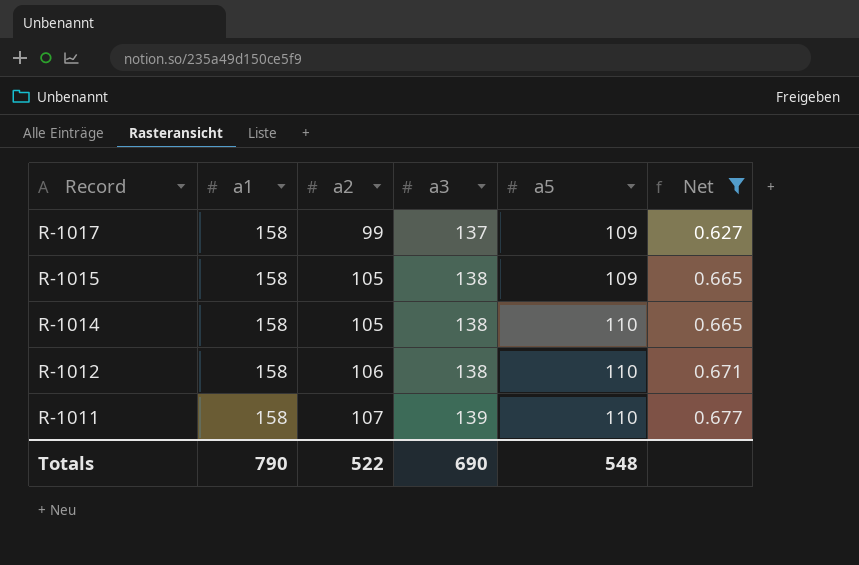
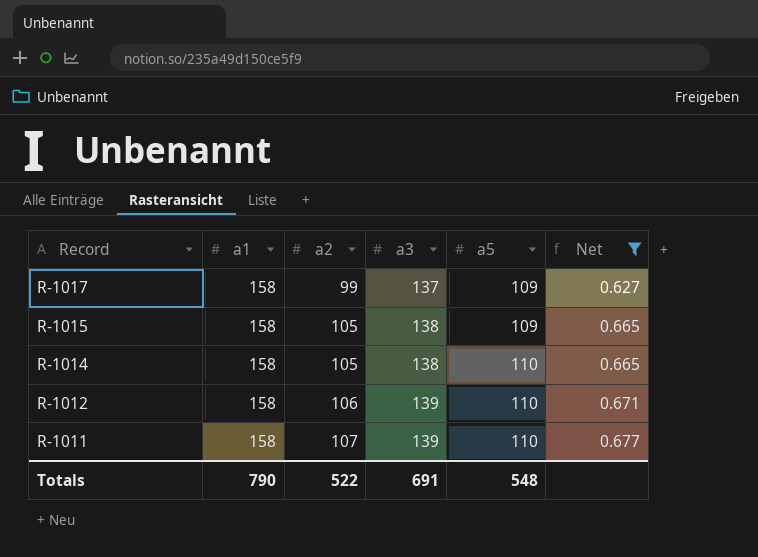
R-1012 | a3: 138 -> 139
Totals | a3: 690 -> 691

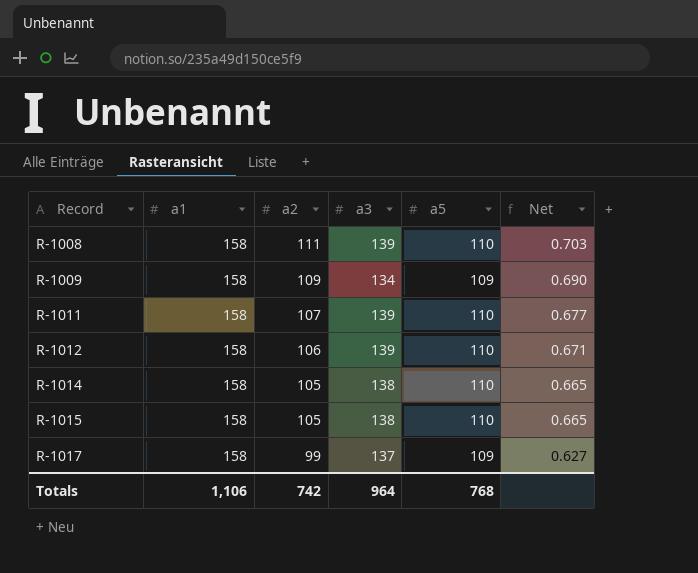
filter: Net <= 0.677 -> none
row order: Record descending -> Record ascending
R-1015 | a5: 109 -> 110
Totals | a1: 790 -> 1,106
Totals | a2: 522 -> 742
Totals | a3: 691 -> 964
Totals | a5: 548 -> 768

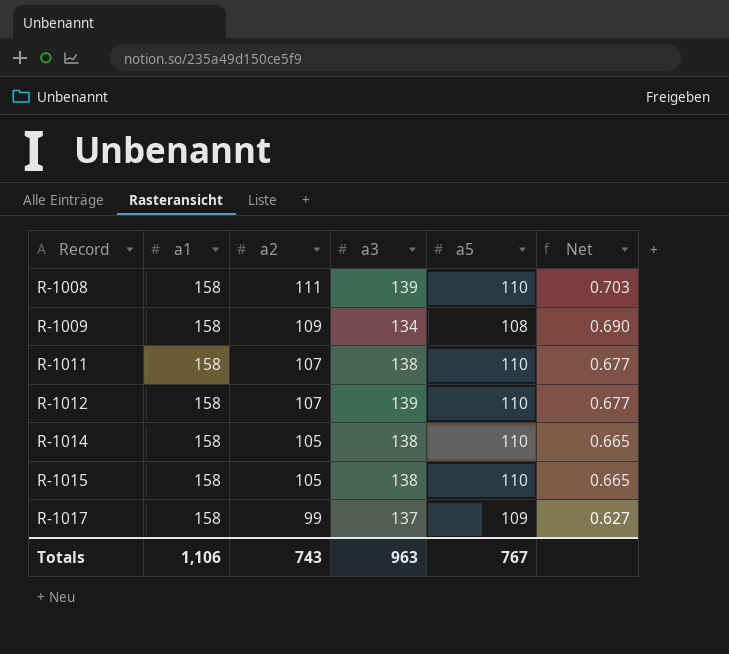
R-1009 | a5: 109 -> 108
R-1011 | a3: 139 -> 138
R-1012 | a2: 106 -> 107
R-1012 | Net: 0.671 -> 0.677
Totals | a2: 742 -> 743
Totals | a3: 964 -> 963
Totals | a5: 768 -> 767

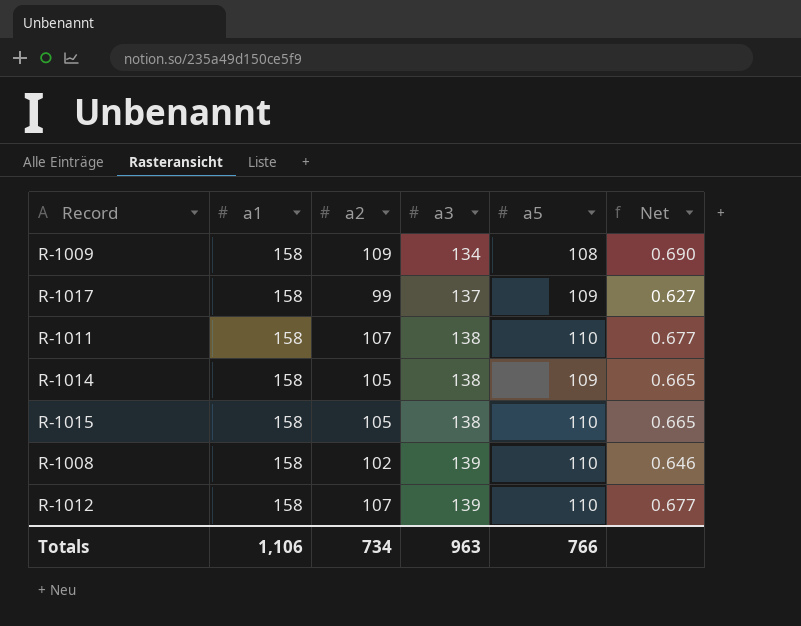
row order: Record ascending -> a3 ascending
R-1014 | a5: 110 -> 109
R-1008 | a2: 111 -> 102
R-1008 | Net: 0.703 -> 0.646
Totals | a2: 743 -> 734
Totals | a5: 767 -> 766

